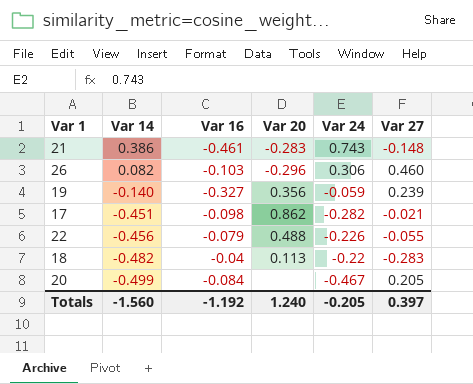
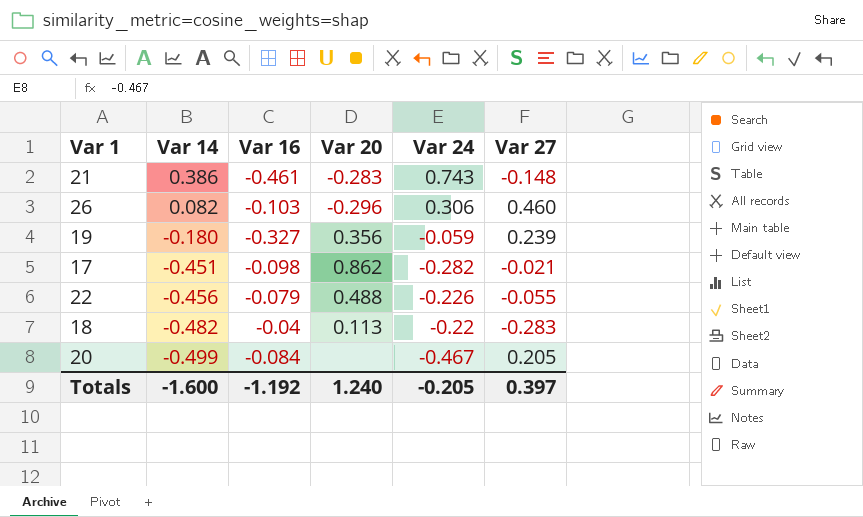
19 | Var 14: -0.140 -> -0.180
Totals | Var 14: -1.560 -> -1.600

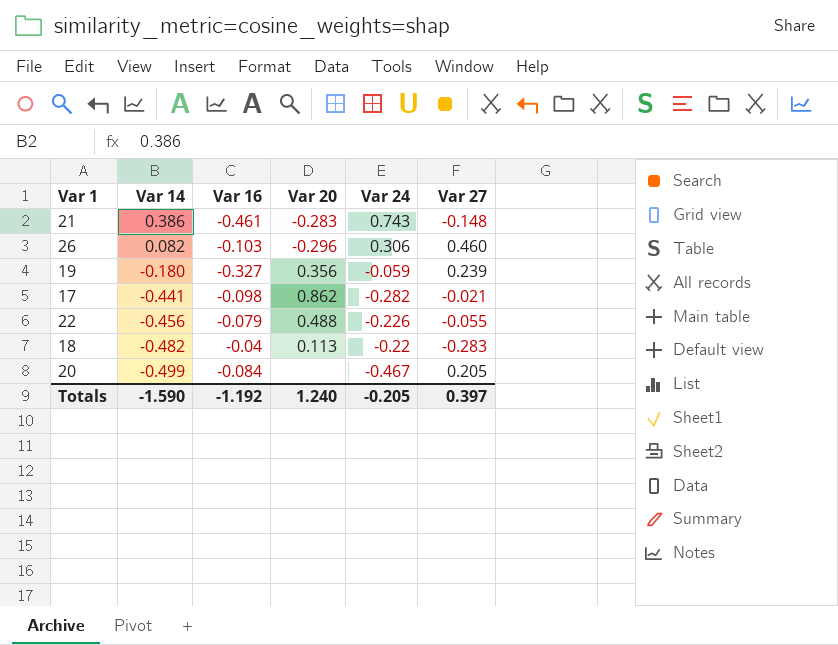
17 | Var 14: -0.451 -> -0.441
Totals | Var 14: -1.600 -> -1.590

